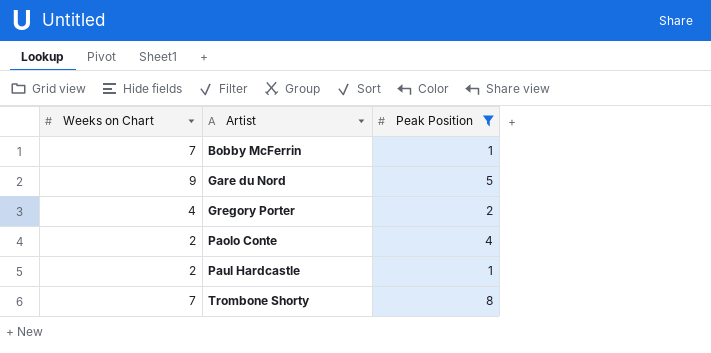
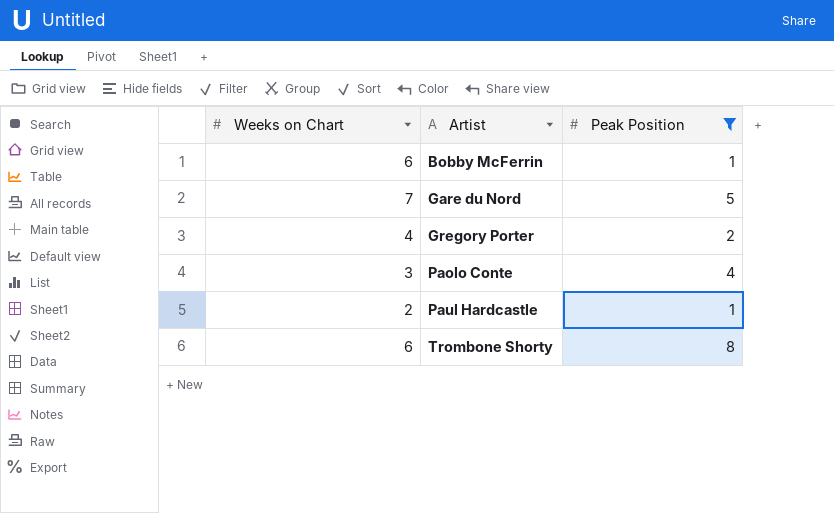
Bobby McFerrin | Weeks on Chart: 7 -> 6
Gare du Nord | Weeks on Chart: 9 -> 7
Paolo Conte | Weeks on Chart: 2 -> 3
Trombone Shorty | Weeks on Chart: 7 -> 6

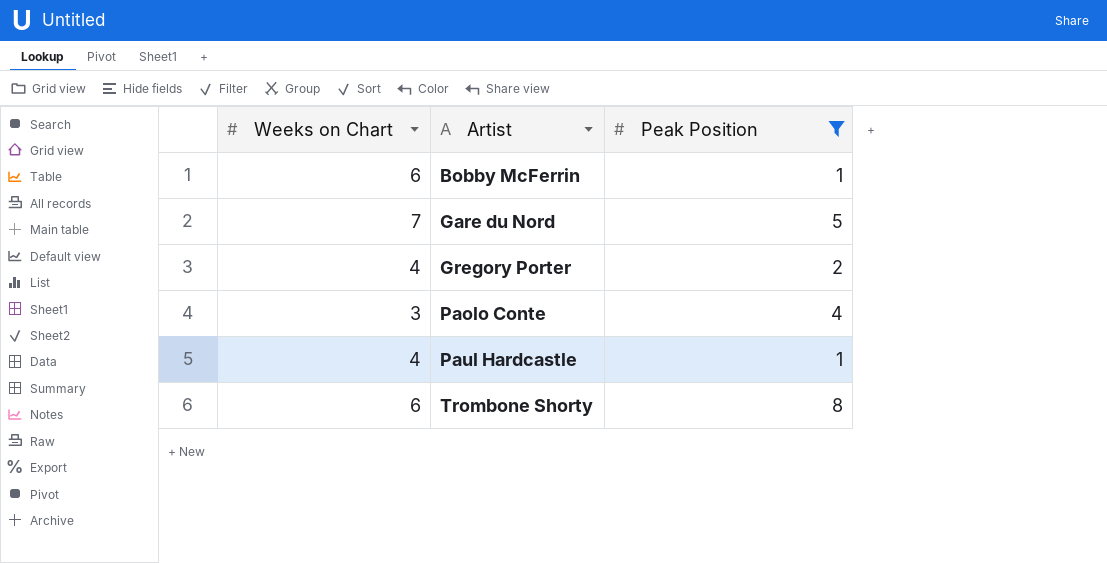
Paul Hardcastle | Weeks on Chart: 2 -> 4

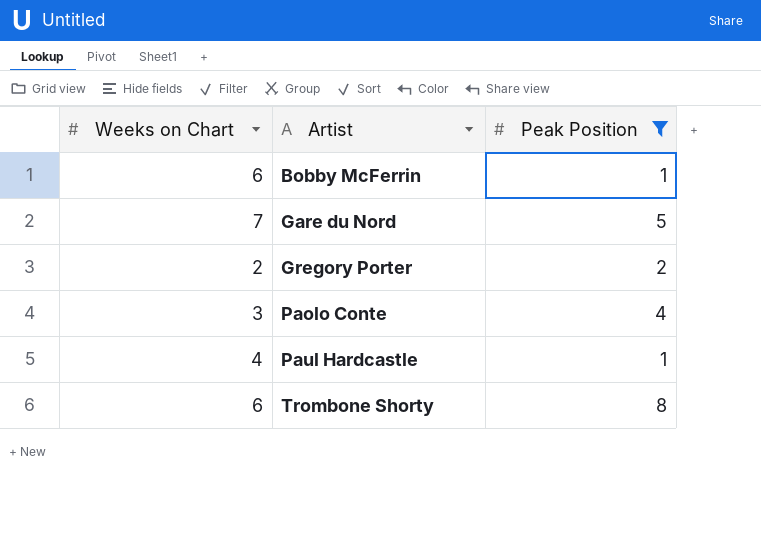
Gregory Porter | Weeks on Chart: 4 -> 2

